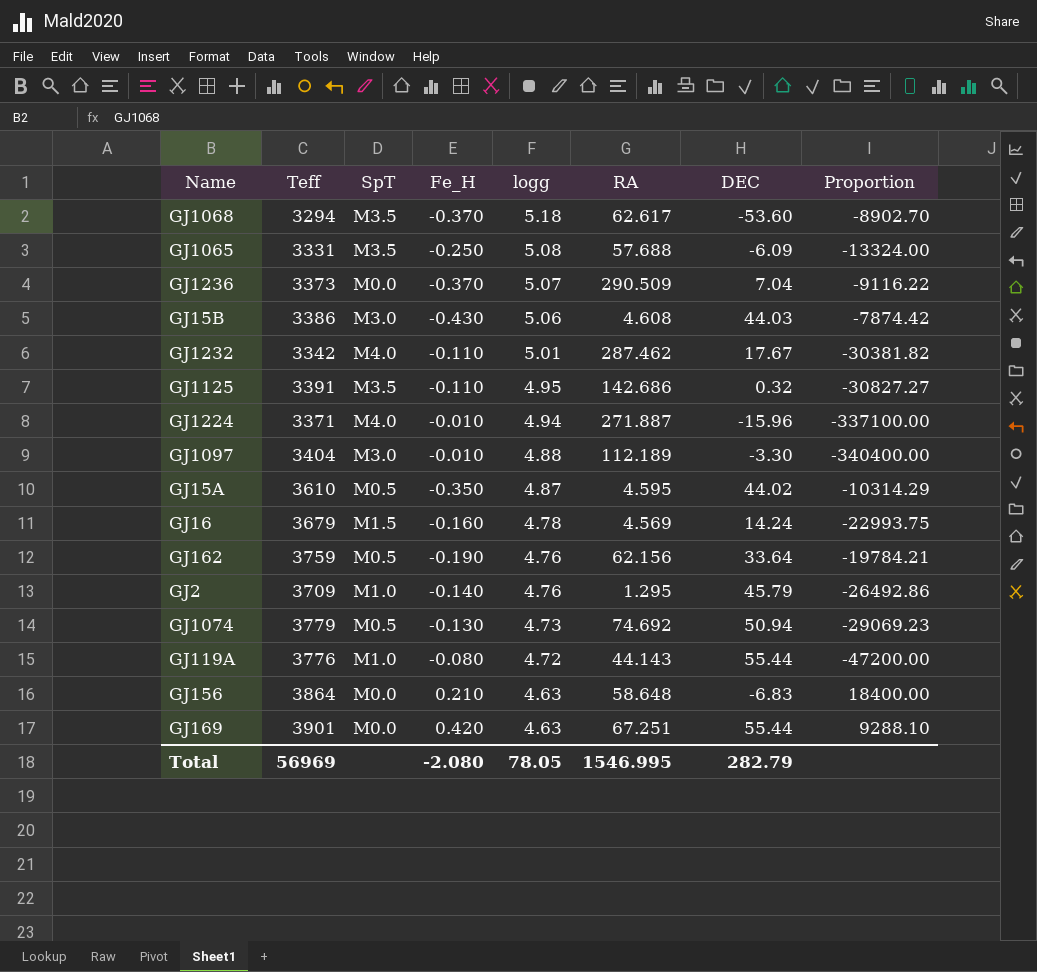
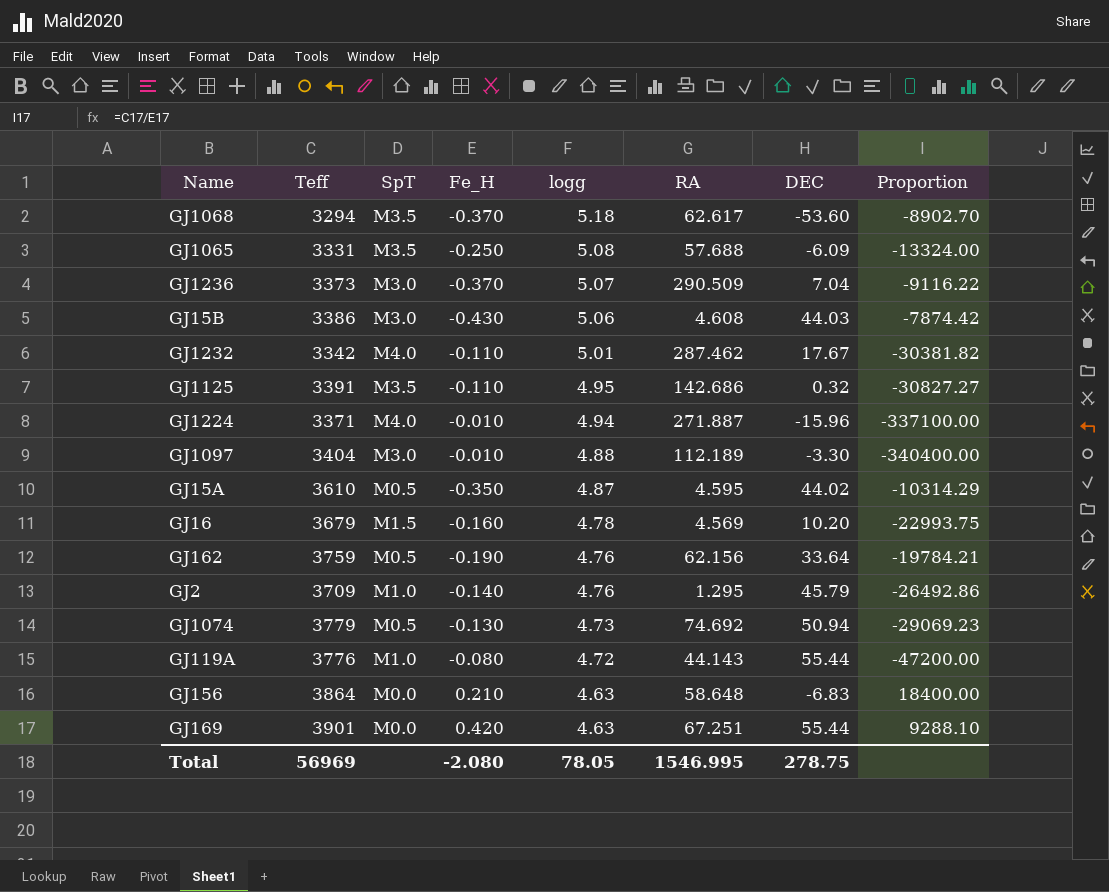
GJ1236 | SpT: M0.0 -> M3.0
GJ16 | DEC: 14.24 -> 10.20
Total | DEC: 282.79 -> 278.75

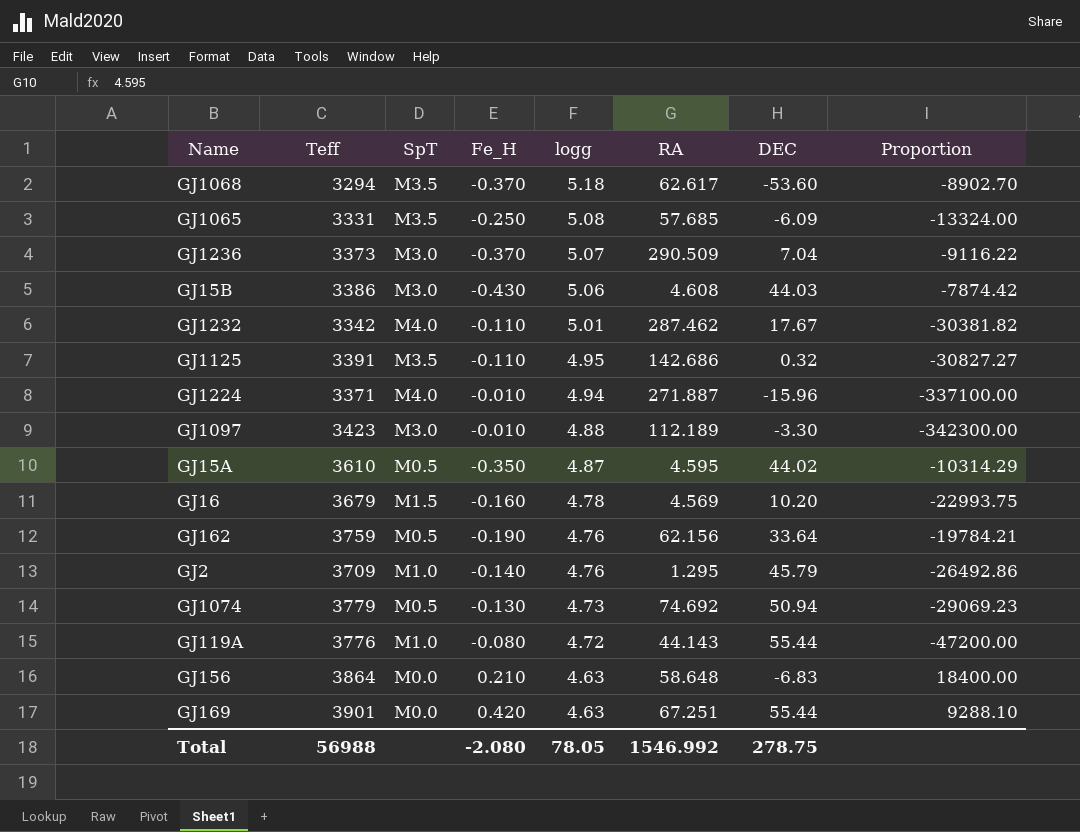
GJ1065 | RA: 57.688 -> 57.685
GJ1097 | Teff: 3404 -> 3423
GJ1097 | Proportion: -340400.00 -> -342300.00
Total | Teff: 56969 -> 56988
Total | RA: 1546.995 -> 1546.992

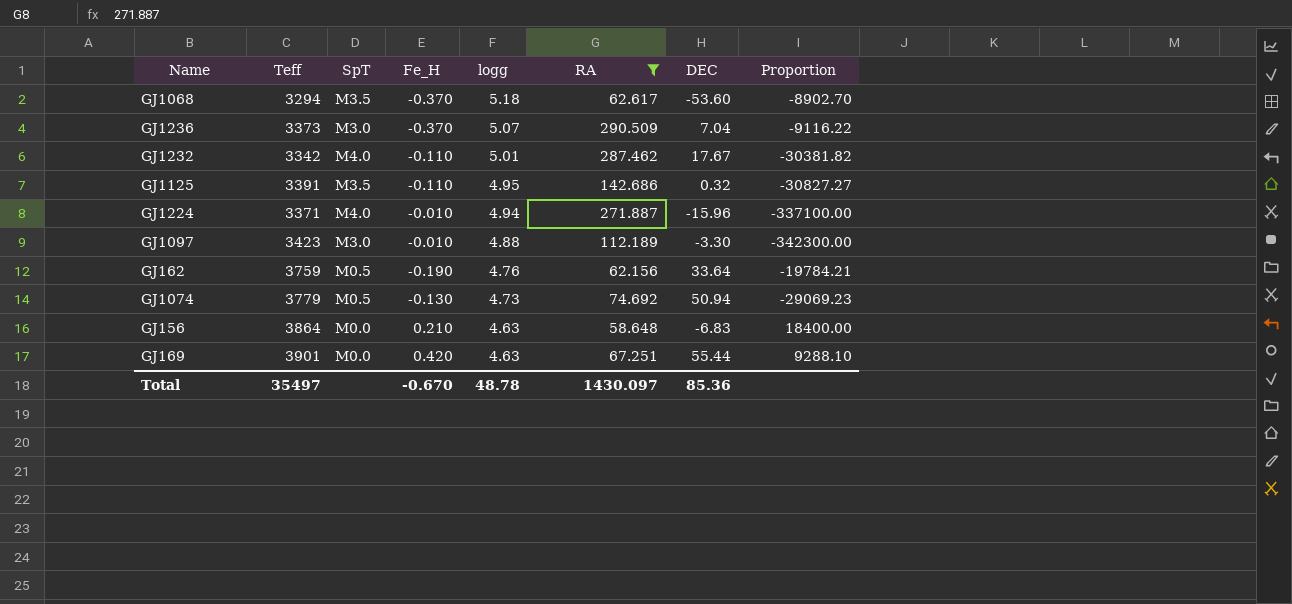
filter: none -> RA >= 58.648
Total | Teff: 56988 -> 35497
Total | Fe_H: -2.080 -> -0.670
Total | logg: 78.05 -> 48.78
Total | RA: 1546.992 -> 1430.097
Total | DEC: 278.75 -> 85.36

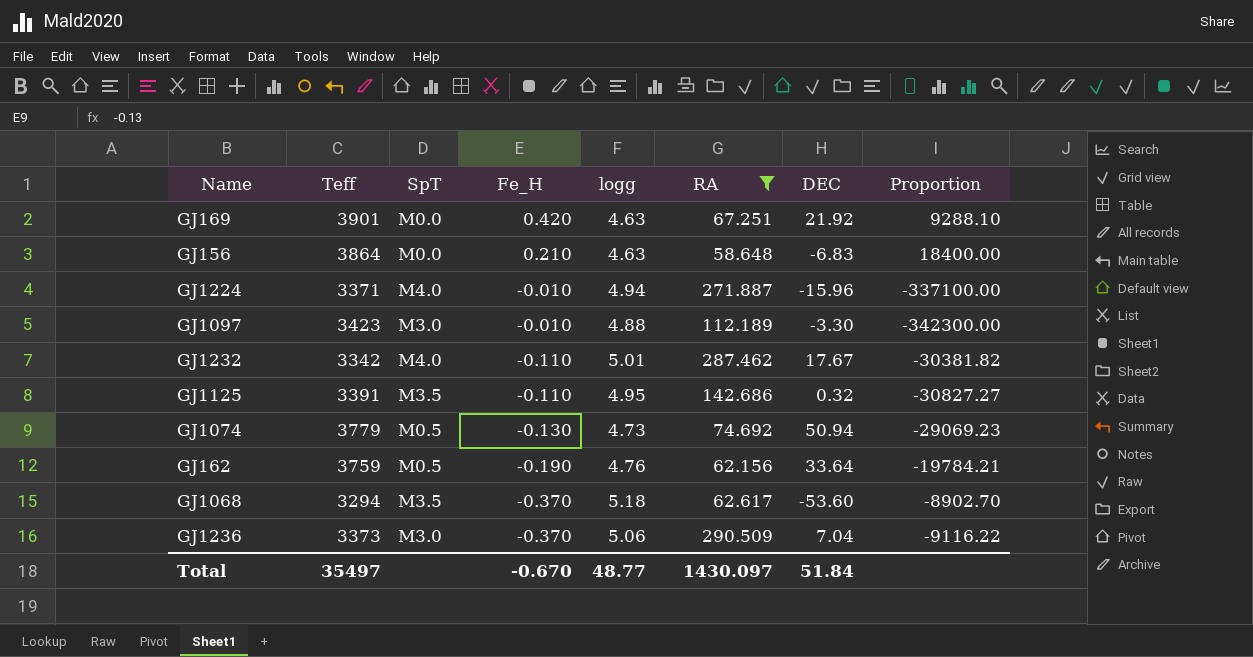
row order: logg descending -> Fe_H descending
GJ169 | DEC: 55.44 -> 21.92
GJ1236 | logg: 5.07 -> 5.06
Total | logg: 48.78 -> 48.77
Total | DEC: 85.36 -> 51.84

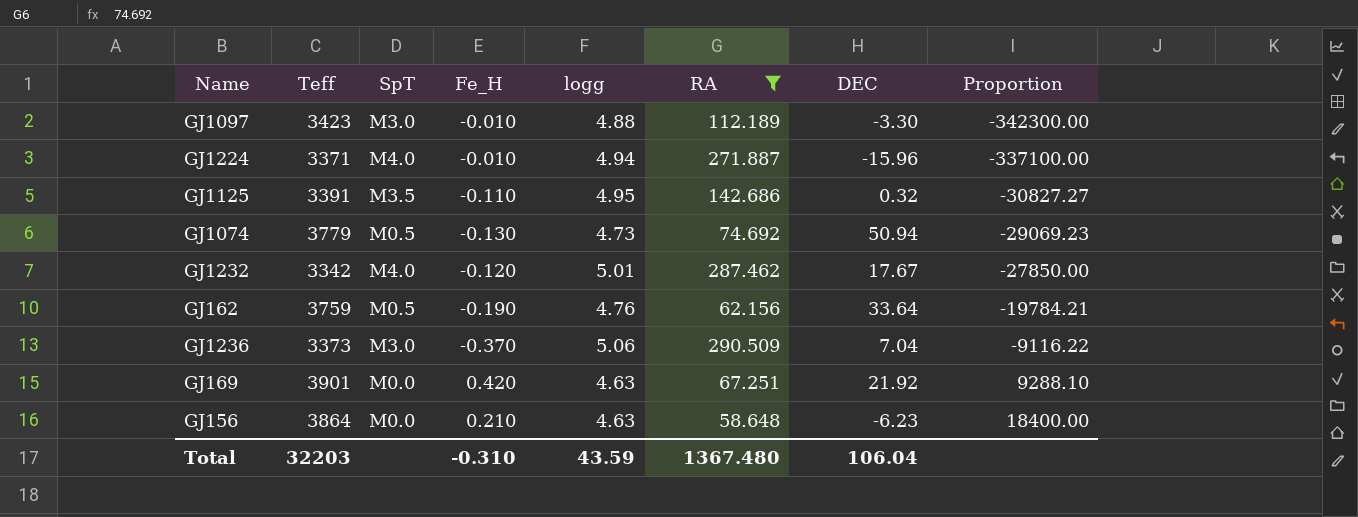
row order: Fe_H descending -> Proportion ascending
row GJ1068: 3294 | M3.5 | -0.370 | 5.18 | 62.617 | -53.60 | -8902.70 -> none
GJ1232 | Fe_H: -0.110 -> -0.120
GJ1232 | Proportion: -30381.82 -> -27850.00
GJ156 | DEC: -6.83 -> -6.23
Total | Teff: 35497 -> 32203
Total | Fe_H: -0.670 -> -0.310
Total | logg: 48.77 -> 43.59
Total | RA: 1430.097 -> 1367.480
Total | DEC: 51.84 -> 106.04

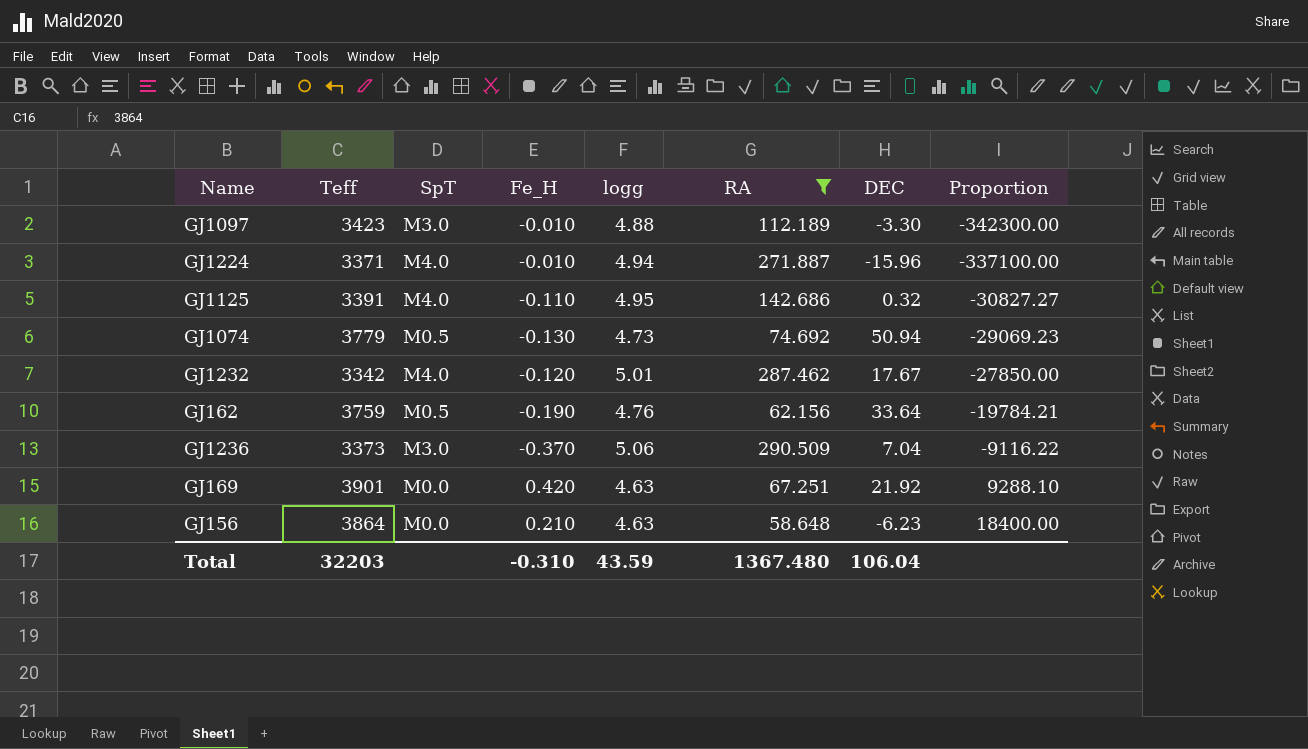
GJ1125 | SpT: M3.5 -> M4.0

